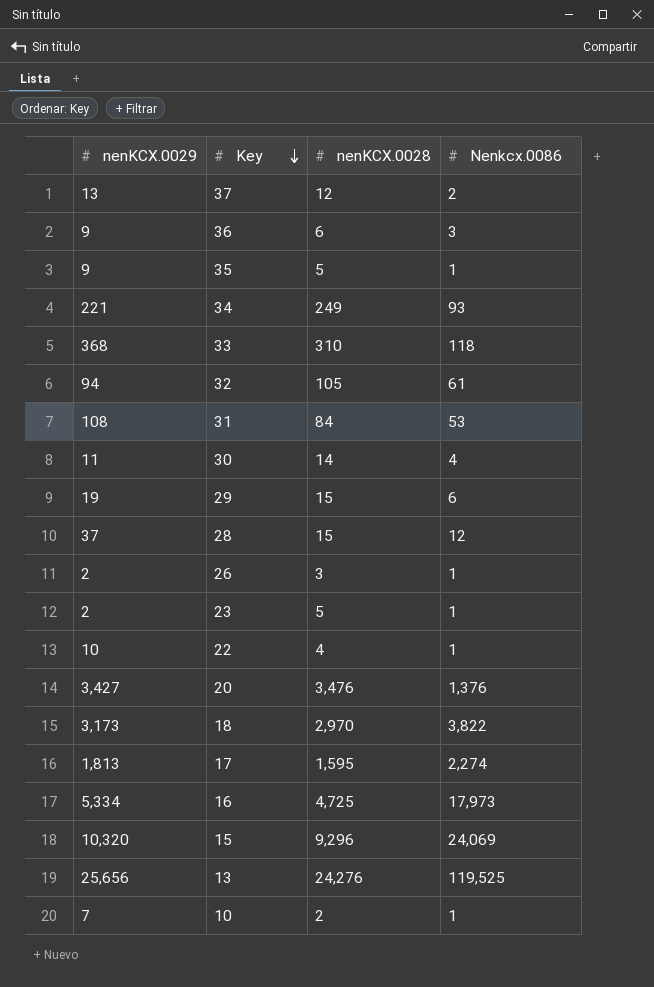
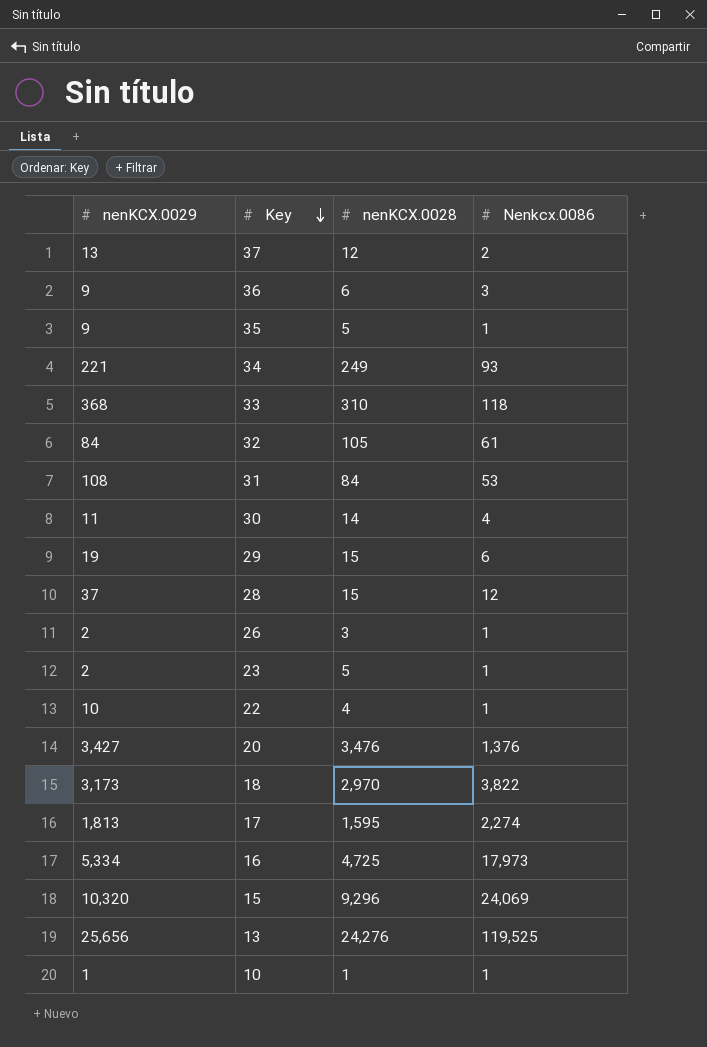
32 | nenKCX.0029: 94 -> 84
10 | nenKCX.0029: 7 -> 1
10 | nenKCX.0028: 2 -> 1

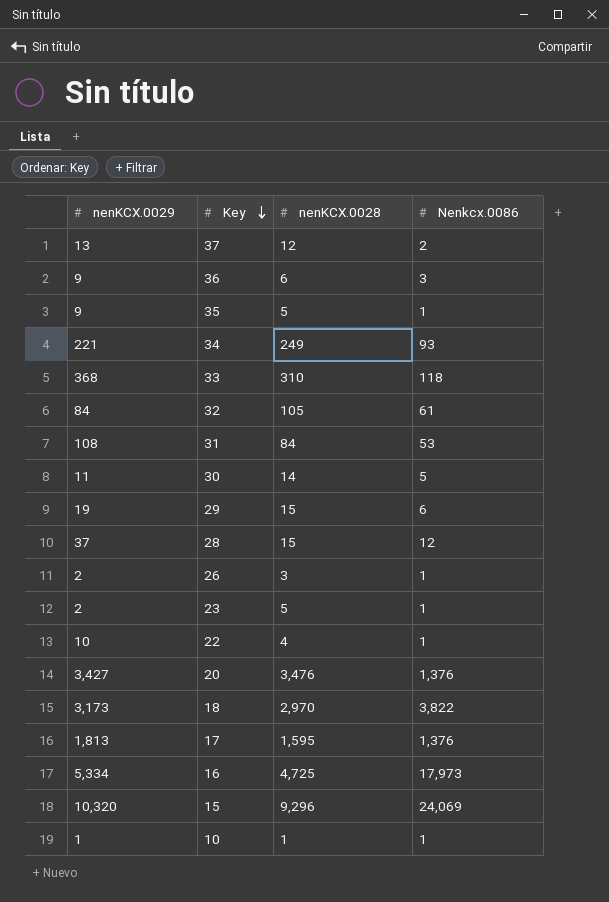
row 13: 25,656 | 24,276 | 119,525 -> none
30 | Nenkcx.0086: 4 -> 5
17 | Nenkcx.0086: 2,274 -> 1,376

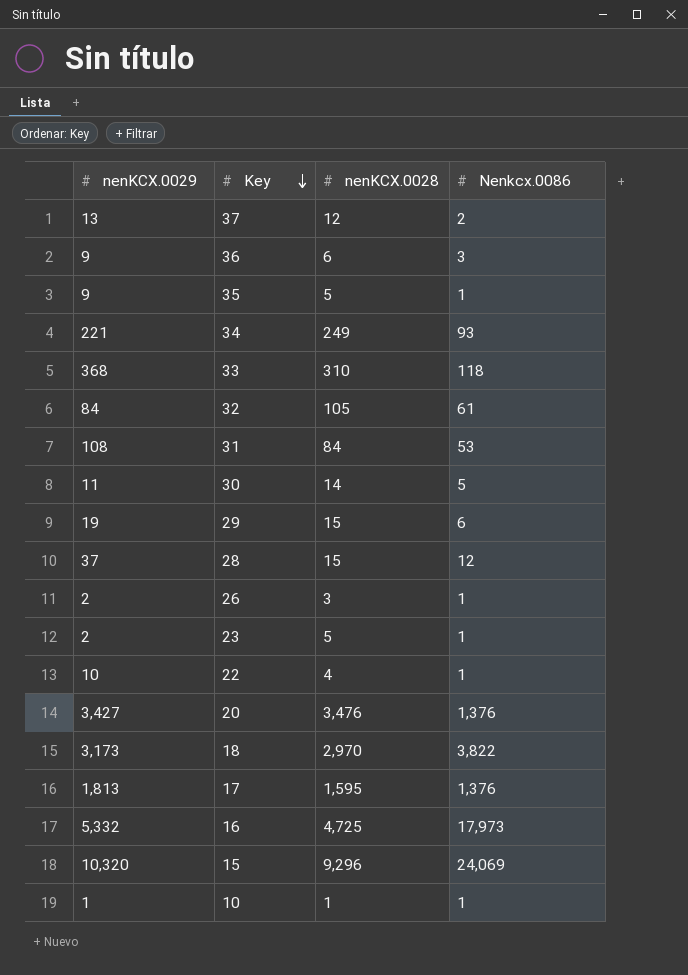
16 | nenKCX.0029: 5,334 -> 5,332

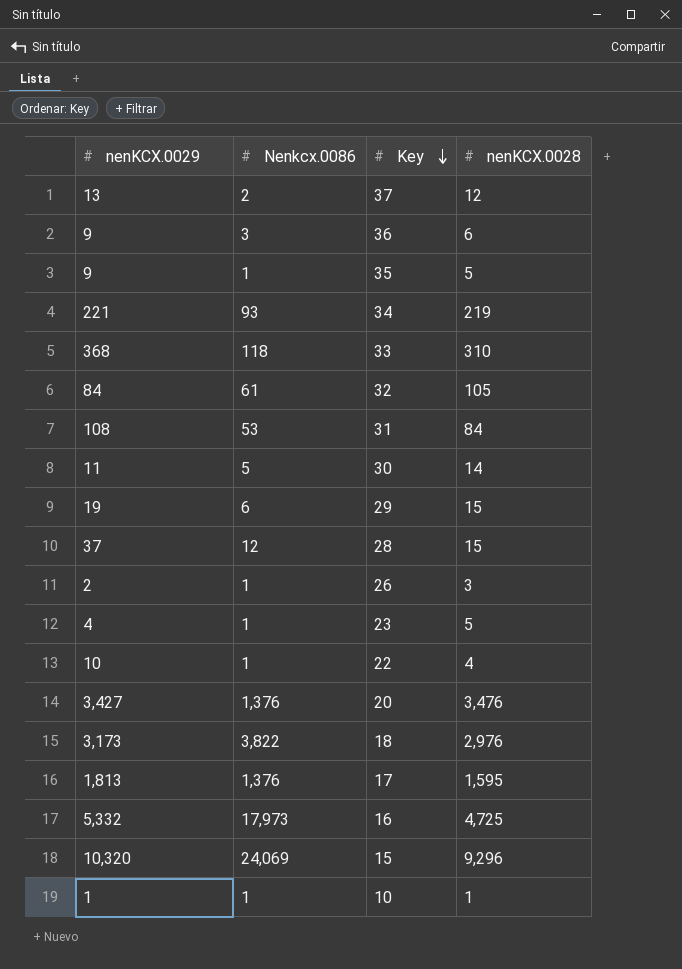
column Nenkcx.0086 | position: 4 -> 2
34 | nenKCX.0028: 249 -> 219
23 | nenKCX.0029: 2 -> 4
18 | nenKCX.0028: 2,970 -> 2,976

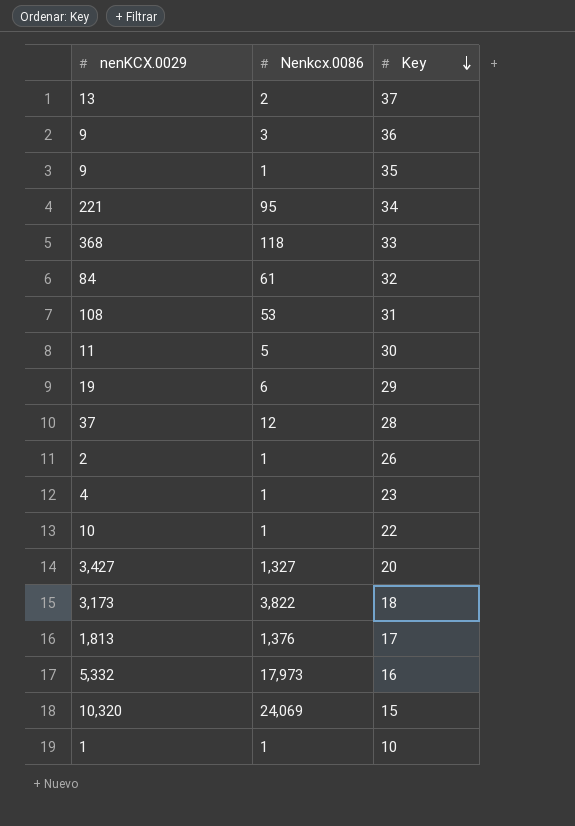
column nenKCX.0028 | position: 4 -> none
34 | Nenkcx.0086: 93 -> 95
20 | Nenkcx.0086: 1,376 -> 1,327

